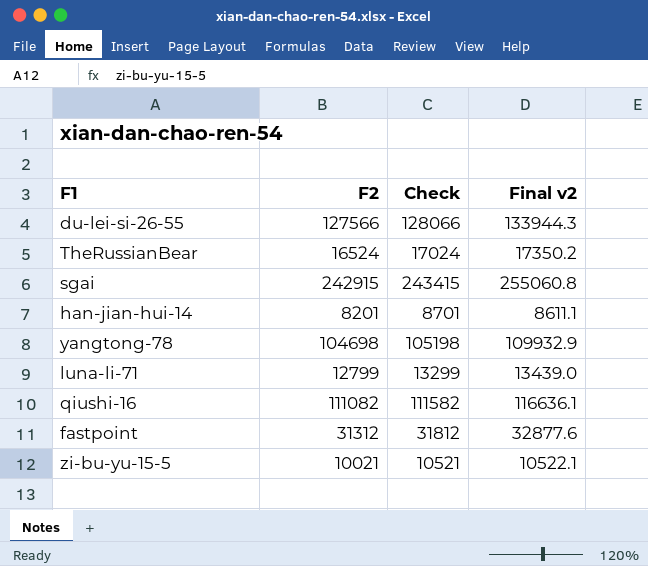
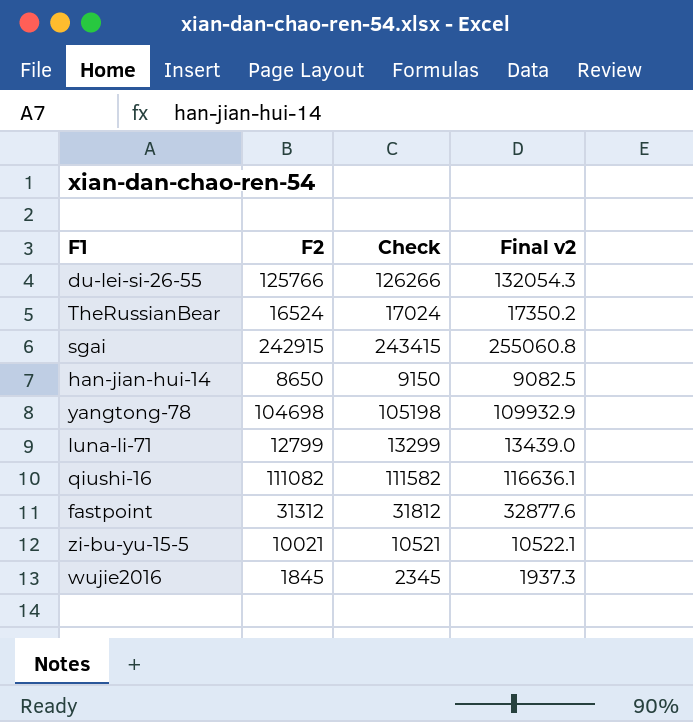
du-lei-si-26-55 | F2: 127566 -> 125766
du-lei-si-26-55 | Check: 128066 -> 126266
du-lei-si-26-55 | Final v2: 133944.3 -> 132054.3
han-jian-hui-14 | F2: 8201 -> 8650
han-jian-hui-14 | Check: 8701 -> 9150
han-jian-hui-14 | Final v2: 8611.1 -> 9082.5
row wujie2016: none -> 1845 | 2345 | 1937.3

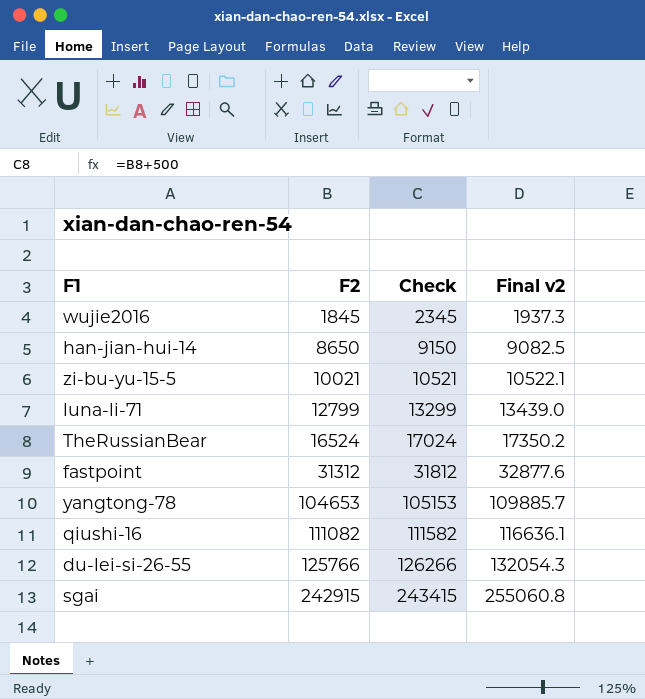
row order: none -> F2 ascending
yangtong-78 | F2: 104698 -> 104653
yangtong-78 | Check: 105198 -> 105153
yangtong-78 | Final v2: 109932.9 -> 109885.7

